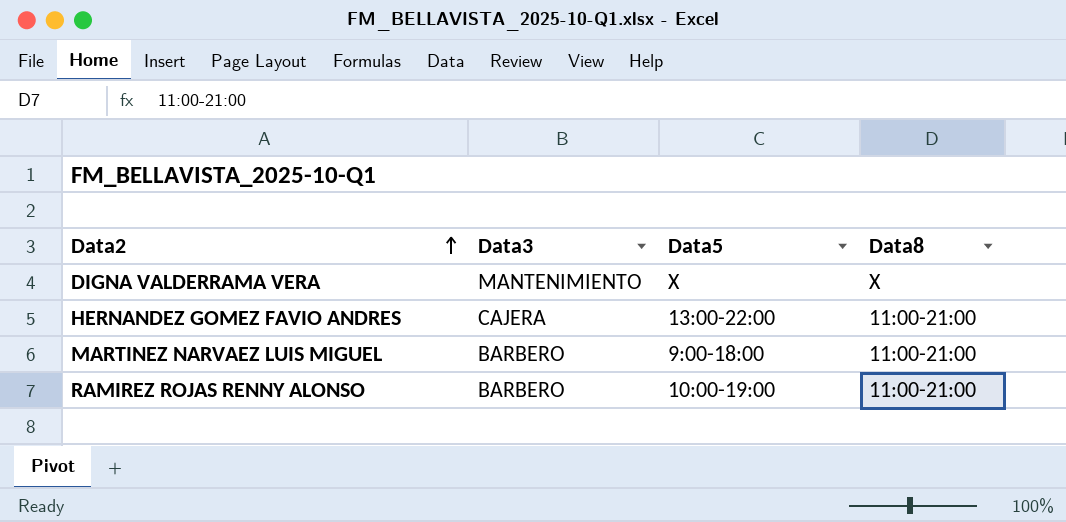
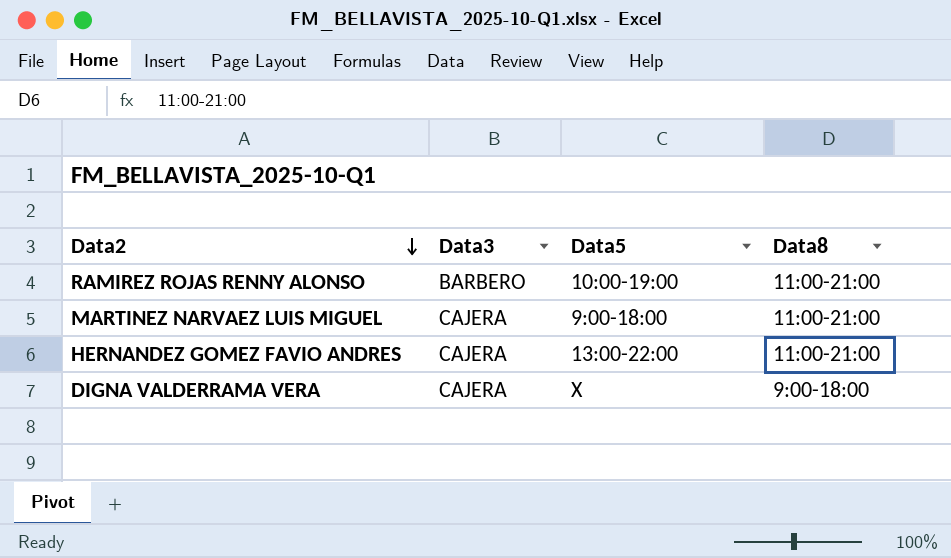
row order: Data2 ascending -> Data2 descending
MARTINEZ NARVAEZ LUIS MIGUEL | Data3: BARBERO -> CAJERA
DIGNA VALDERRAMA VERA | Data3: MANTENIMIENTO -> CAJERA
DIGNA VALDERRAMA VERA | Data8: X -> 9:00-18:00

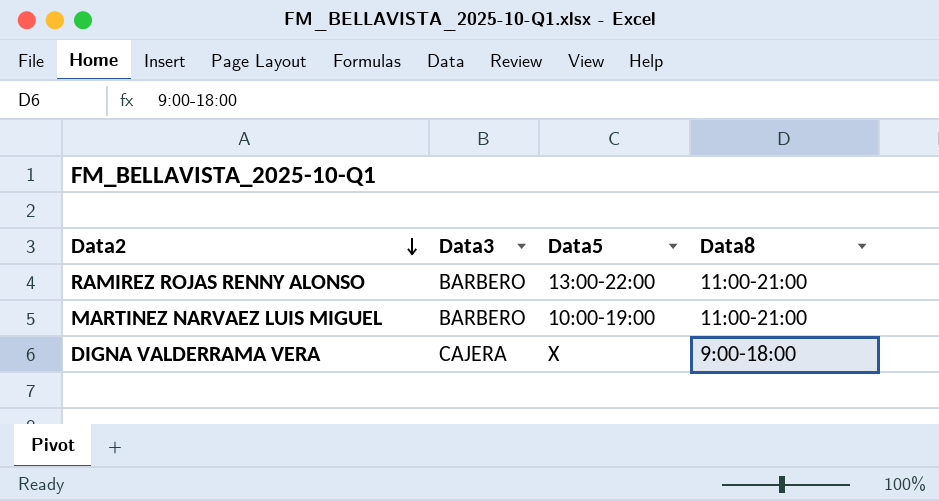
row HERNANDEZ GOMEZ FAVIO ANDRES: CAJERA | 13:00-22:00 | 11:00-21:00 -> none
RAMIREZ ROJAS RENNY ALONSO | Data5: 10:00-19:00 -> 13:00-22:00
MARTINEZ NARVAEZ LUIS MIGUEL | Data3: CAJERA -> BARBERO
MARTINEZ NARVAEZ LUIS MIGUEL | Data5: 9:00-18:00 -> 10:00-19:00

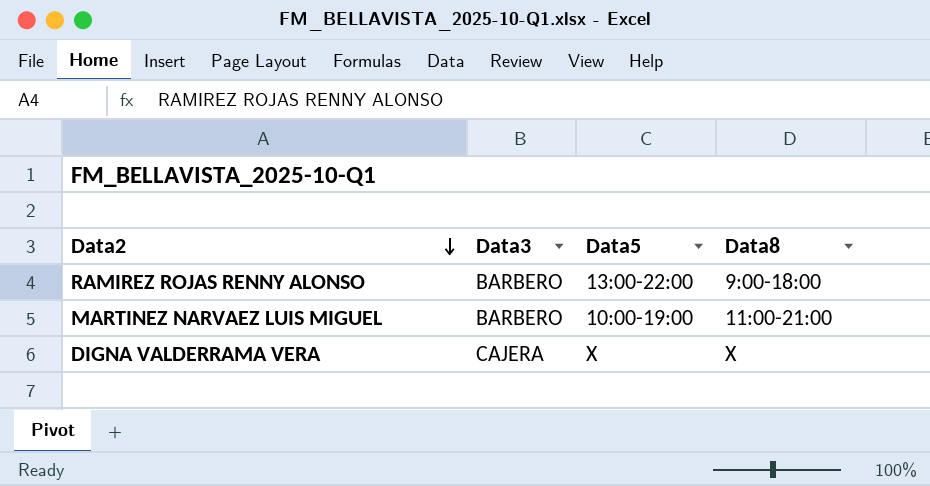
RAMIREZ ROJAS RENNY ALONSO | Data8: 11:00-21:00 -> 9:00-18:00
DIGNA VALDERRAMA VERA | Data8: 9:00-18:00 -> X

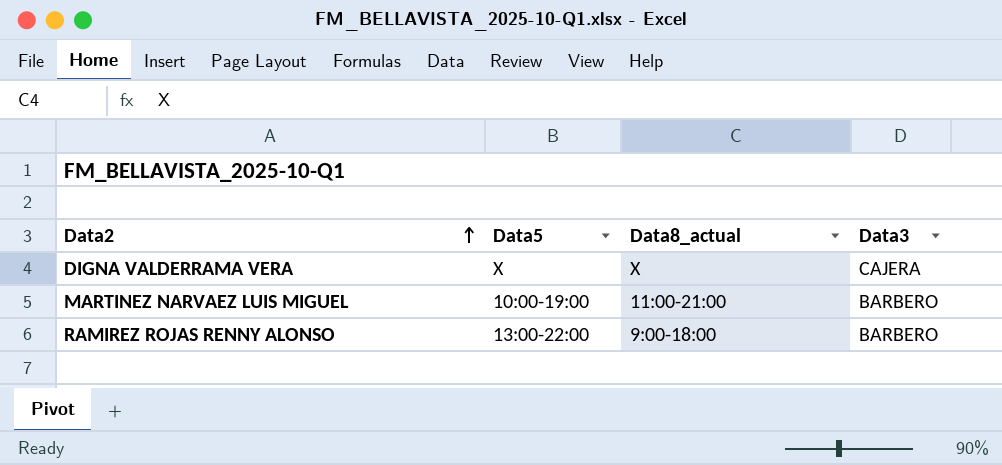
row order: Data2 descending -> Data2 ascending
column name: Data8 -> Data8_actual
column Data3 | position: 2 -> 4

